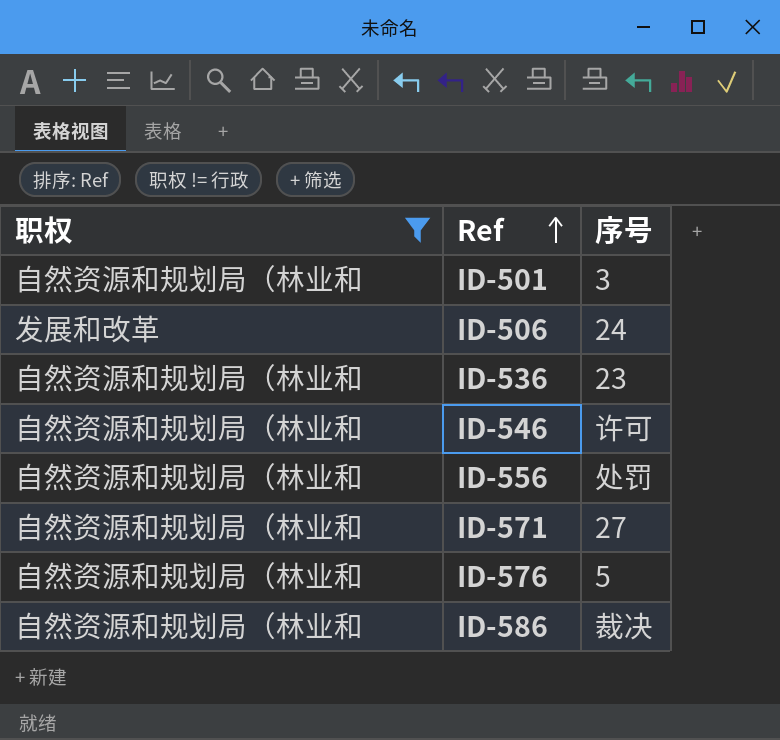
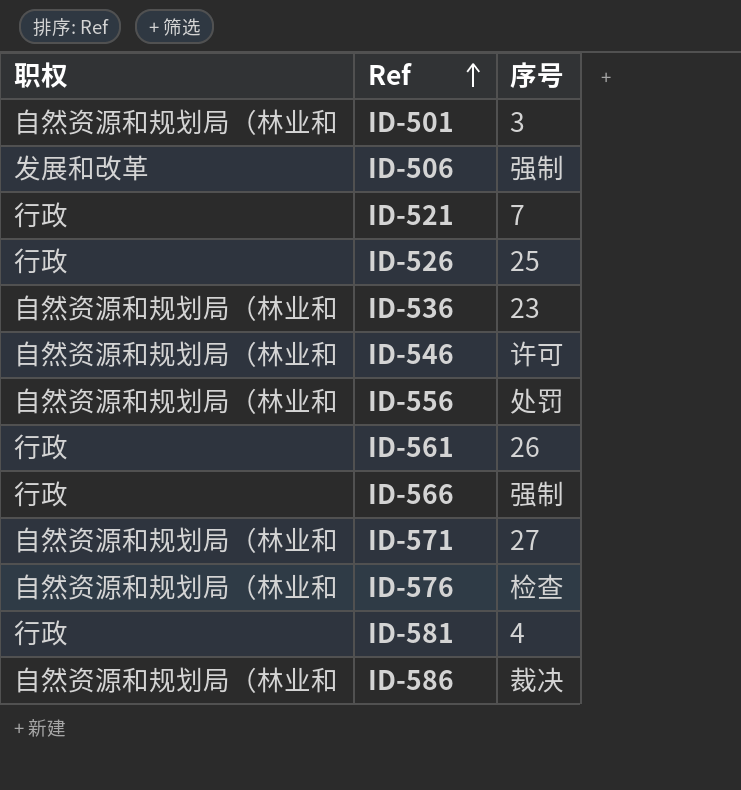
filter: 职权 != 行政 -> none
ID-506 | 序号: 24 -> 强制
ID-576 | 序号: 5 -> 检查

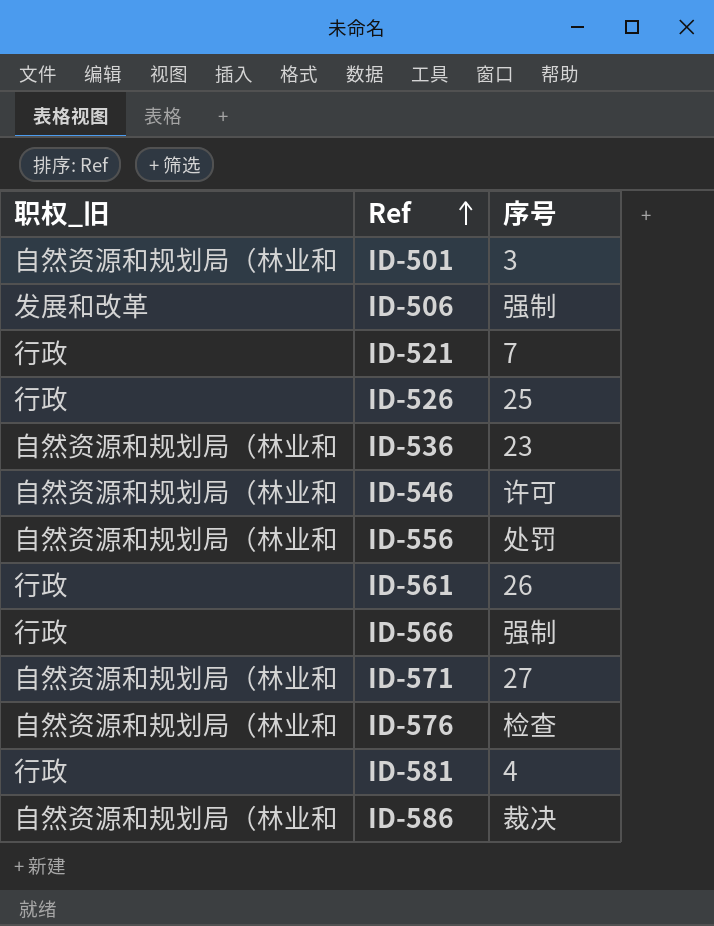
column name: 职权 -> 职权_旧

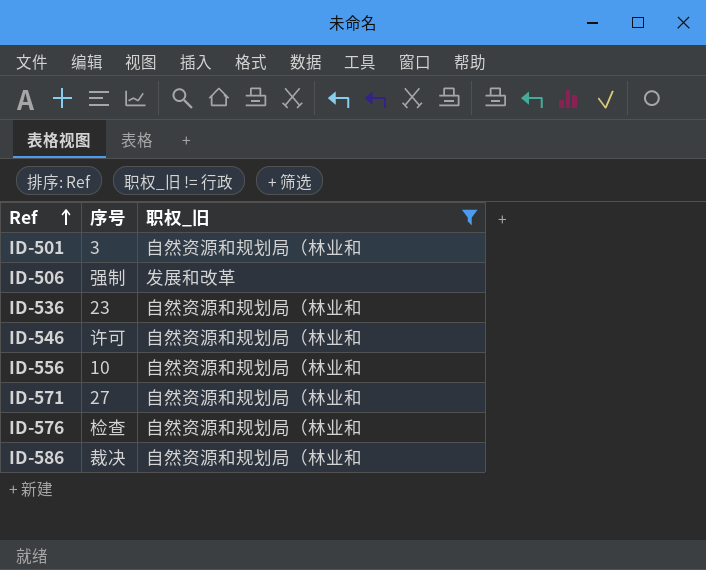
filter: none -> 职权_旧 != 行政
column 职权_旧 | position: 1 -> 3
ID-556 | 序号: 处罚 -> 10

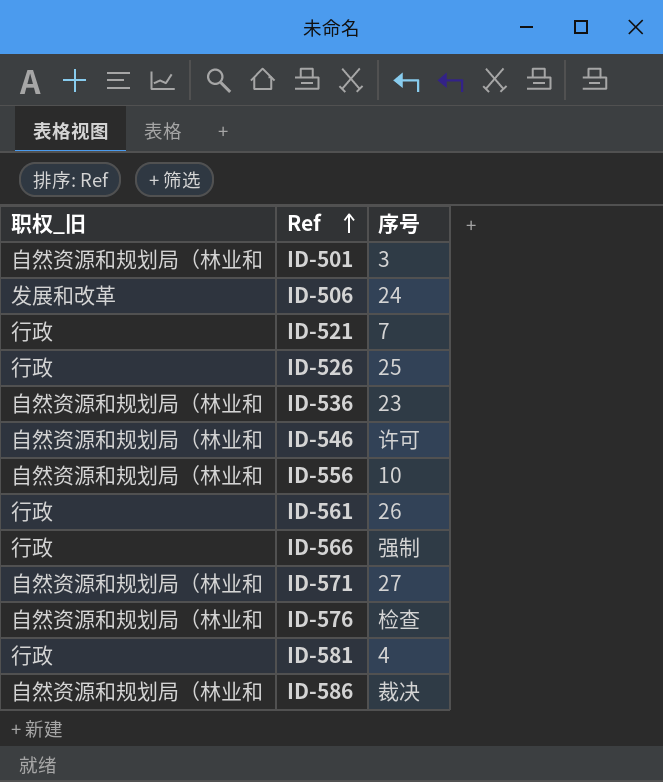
filter: 职权_旧 != 行政 -> none
column 职权_旧 | position: 3 -> 1
ID-506 | 序号: 强制 -> 24

